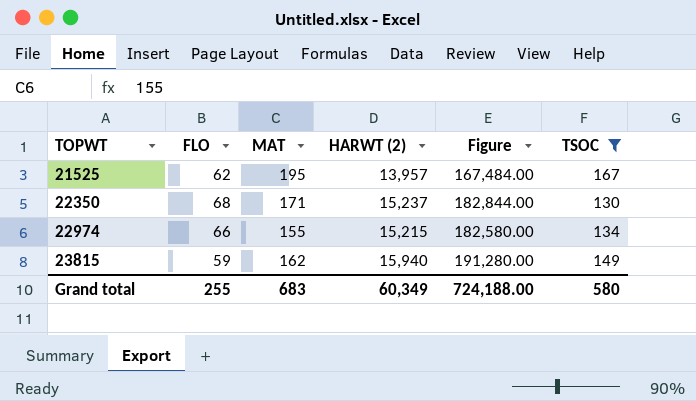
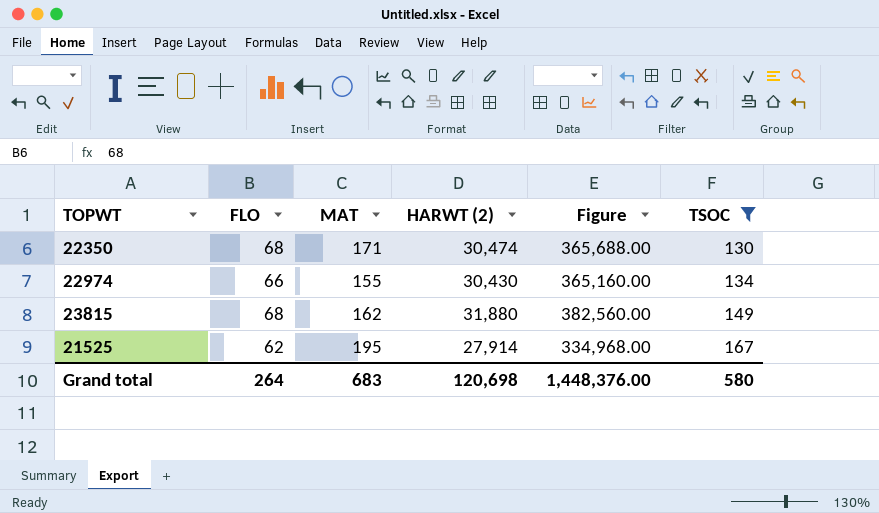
row order: TOPWT ascending -> TSOC ascending
22350 | HARWT (2): 15,237 -> 30,474
22350 | Figure: 182,844.00 -> 365,688.00
22974 | HARWT (2): 15,215 -> 30,430
22974 | Figure: 182,580.00 -> 365,160.00
23815 | FLO: 59 -> 68
23815 | HARWT (2): 15,940 -> 31,880
23815 | Figure: 191,280.00 -> 382,560.00
21525 | HARWT (2): 13,957 -> 27,914
21525 | Figure: 167,484.00 -> 334,968.00
Grand total | FLO: 255 -> 264
Grand total | HARWT (2): 60,349 -> 120,698
Grand total | Figure: 724,188.00 -> 1,448,376.00

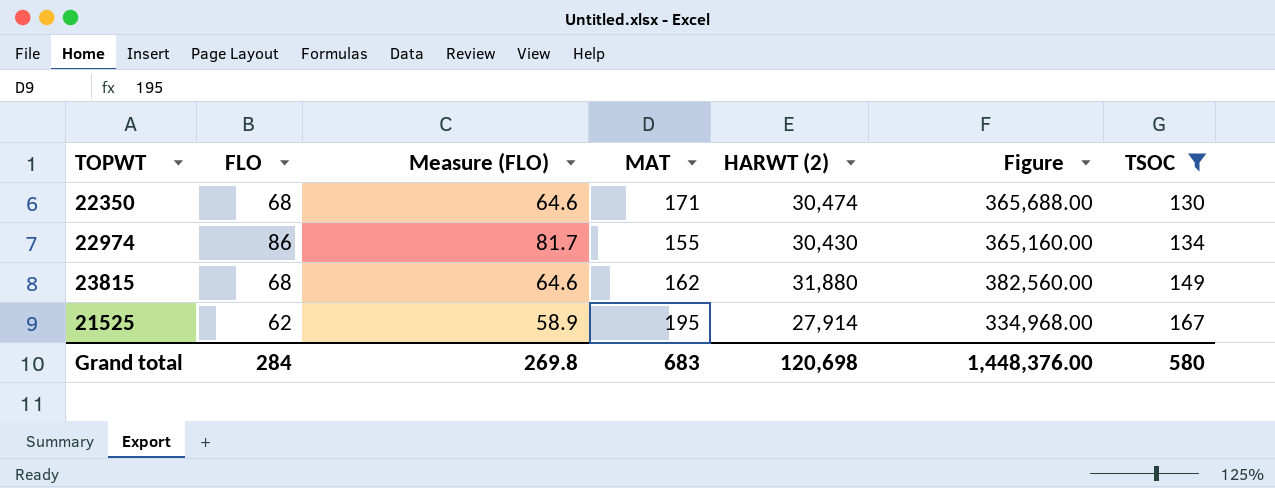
column Measure (FLO) | formula: none -> [FLO] * 0.95
22974 | FLO: 66 -> 86
Grand total | FLO: 264 -> 284

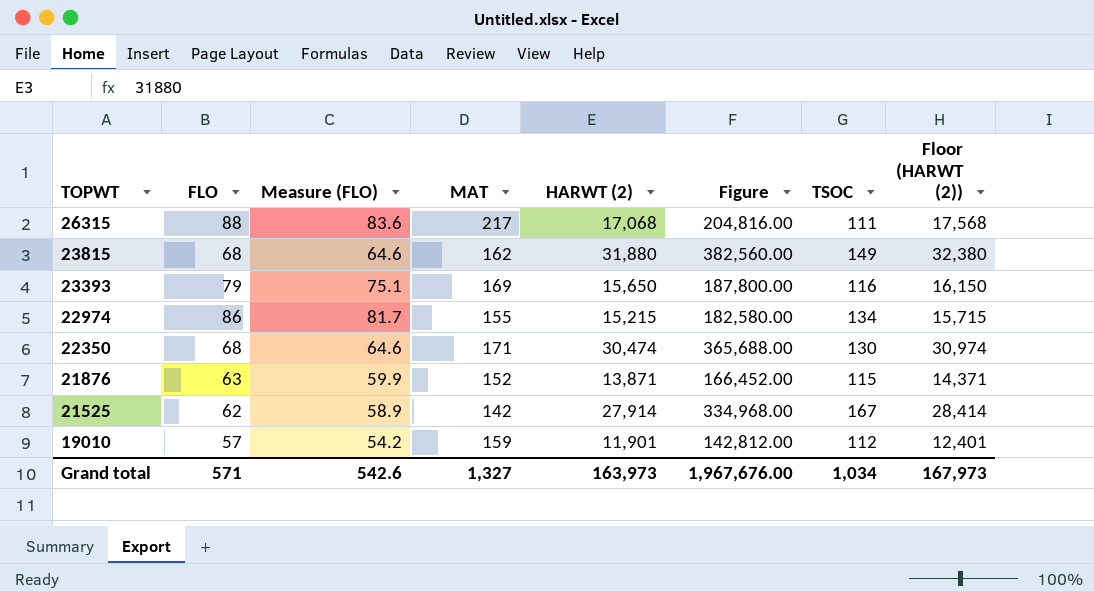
filter: TSOC >= 130 -> none
row order: TSOC ascending -> TOPWT descending
column Floor (HARWT (2)) | formula: none -> [HARWT (2)] + 500
22974 | HARWT (2): 30,430 -> 15,215
22974 | Figure: 365,160.00 -> 182,580.00
21525 | MAT: 195 -> 142
Grand total | FLO: 284 -> 571
Grand total | Measure (FLO): 269.8 -> 542.6
Grand total | MAT: 683 -> 1,327
Grand total | HARWT (2): 120,698 -> 163,973
Grand total | Figure: 1,448,376.00 -> 1,967,676.00
Grand total | TSOC: 580 -> 1,034

